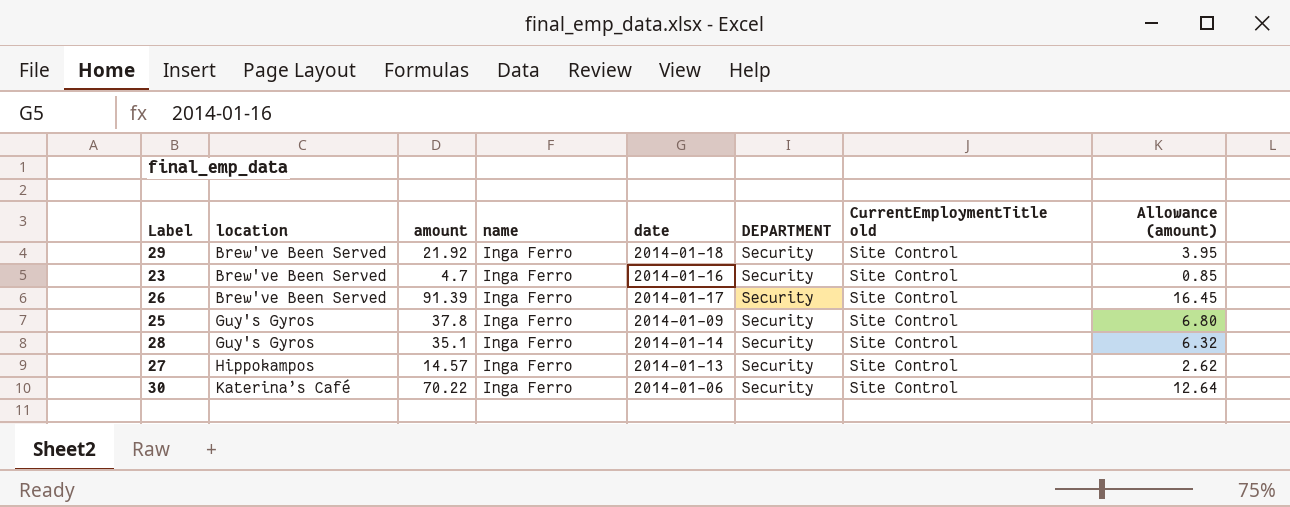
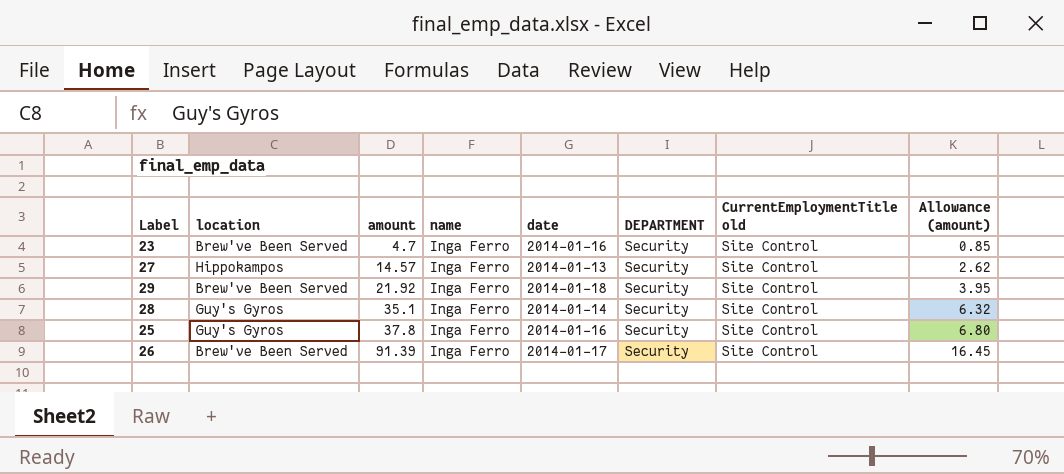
row order: location ascending -> amount ascending
row 30: Katerina’s Café | 70.22 | Inga Ferro | 2014-01-06 | Security | Site Control | 12.64 -> none
25 | date: 2014-01-09 -> 2014-01-16

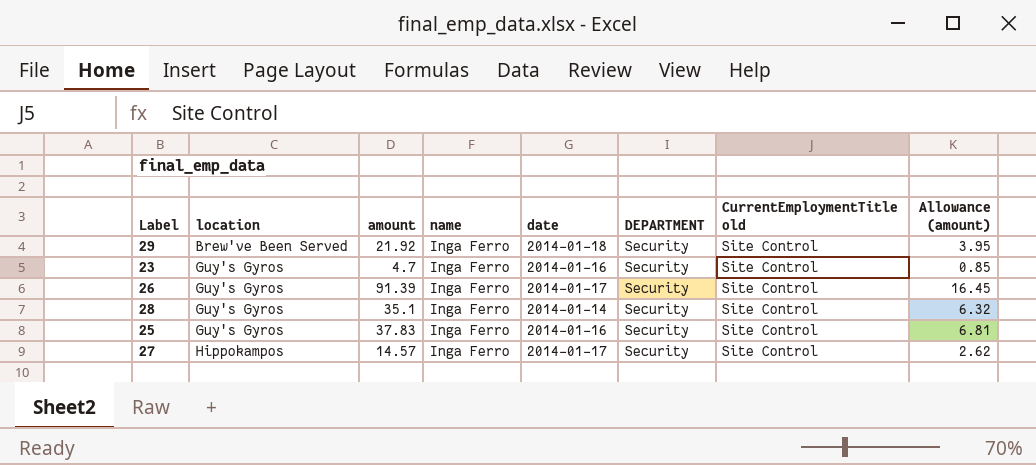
row order: amount ascending -> location ascending
23 | location: Brew've Been Served -> Guy's Gyros
26 | location: Brew've Been Served -> Guy's Gyros
25 | amount: 37.8 -> 37.83
25 | Allowance (amount): 6.80 -> 6.81
27 | date: 2014-01-13 -> 2014-01-17

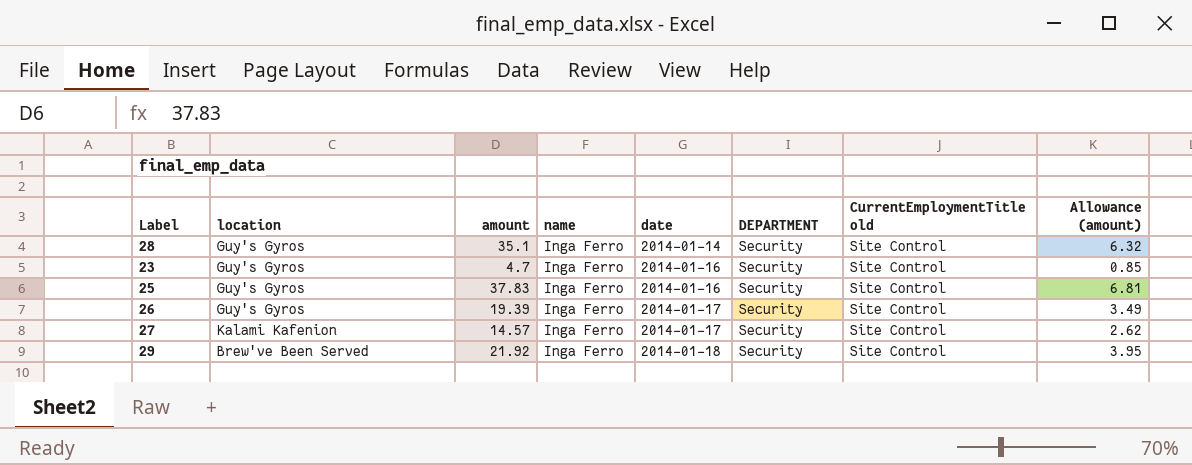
row order: location ascending -> date ascending
26 | amount: 91.39 -> 19.39
26 | Allowance (amount): 16.45 -> 3.49
27 | location: Hippokampos -> Kalami Kafenion

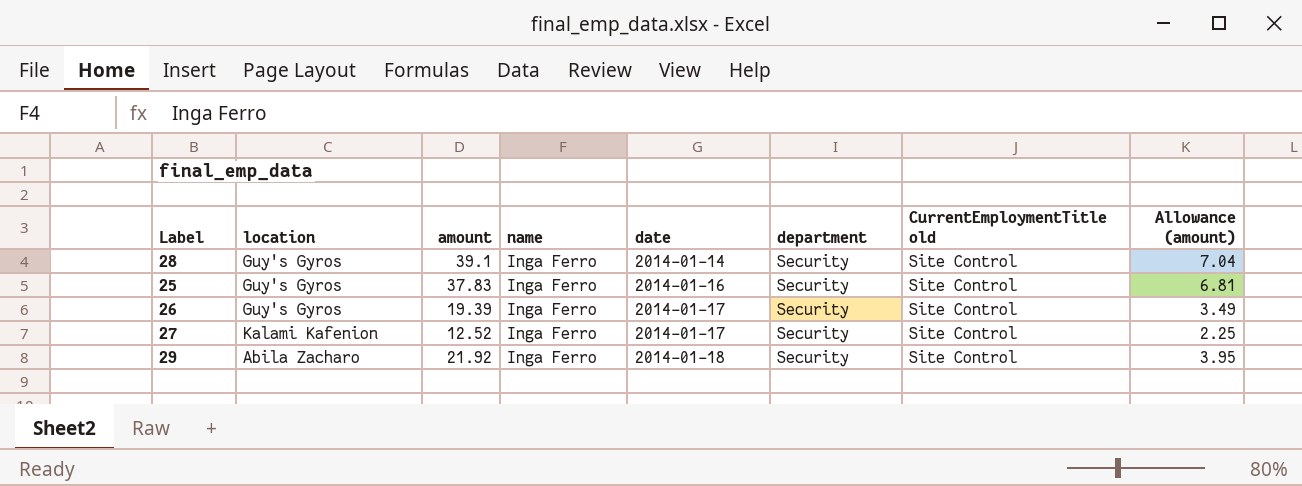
column name: DEPARTMENT -> department
row 23: Guy's Gyros | 4.7 | Inga Ferro | 2014-01-16 | Security | Site Control | 0.85 -> none
28 | amount: 35.1 -> 39.1
28 | Allowance (amount): 6.32 -> 7.04
27 | amount: 14.57 -> 12.52
27 | Allowance (amount): 2.62 -> 2.25
29 | location: Brew've Been Served -> Abila Zacharo

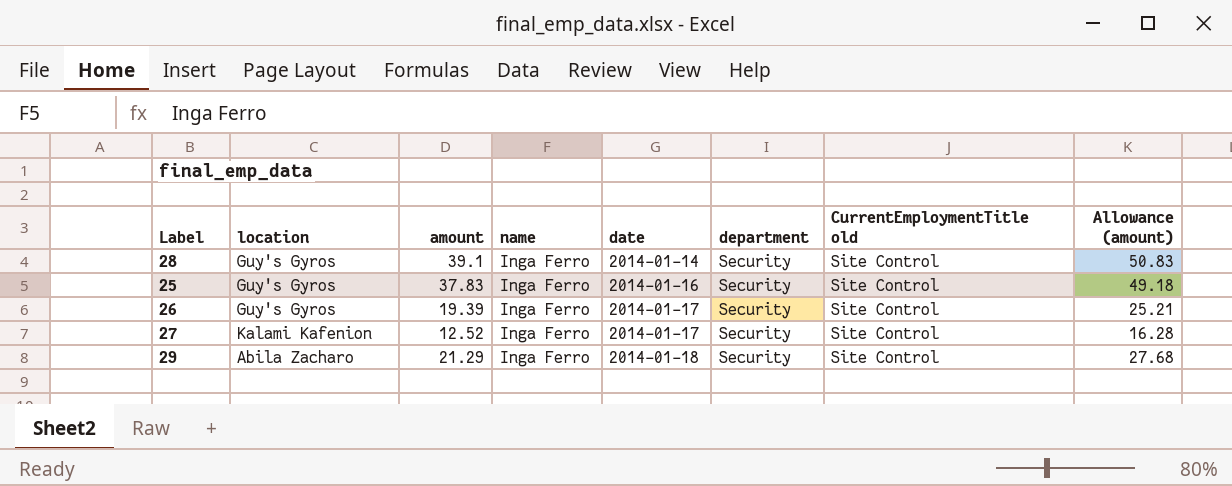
column Allowance (amount) | formula: [amount] * 0.18 -> [amount] * 1.3
29 | amount: 21.92 -> 21.29

